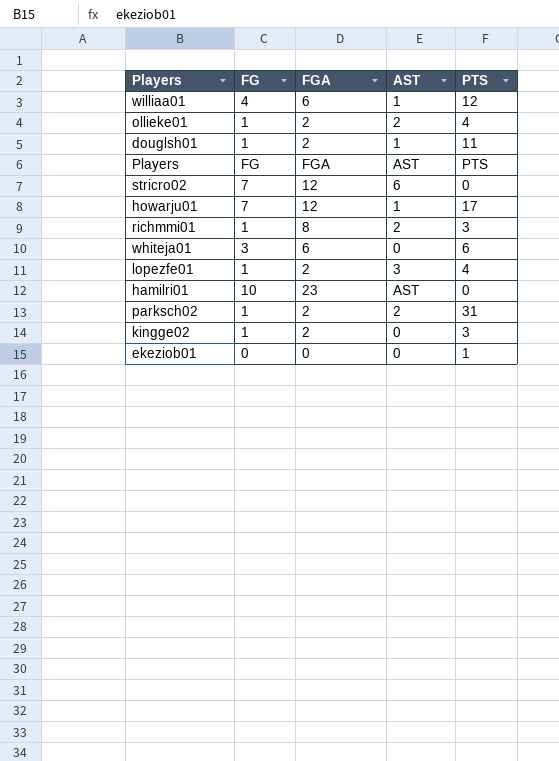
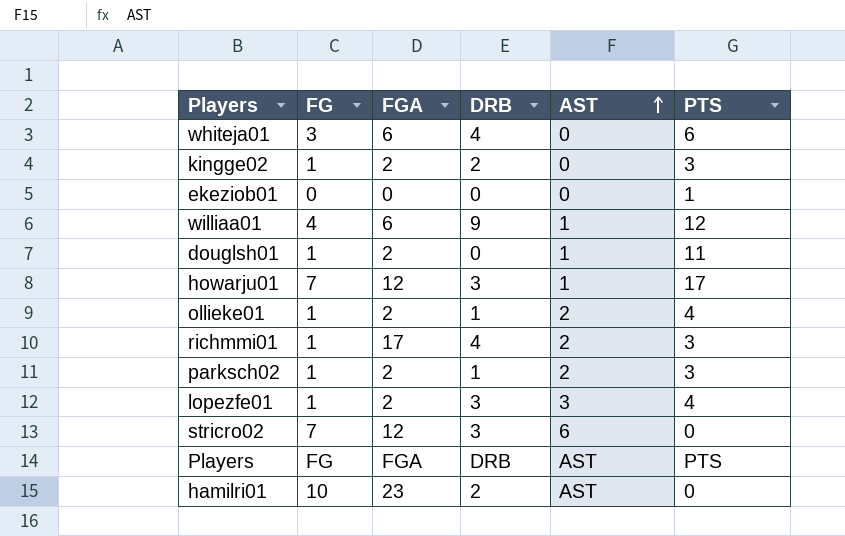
row order: none -> AST ascending
column DRB | position: none -> 4
richmmi01 | FGA: 8 -> 17
parksch02 | PTS: 31 -> 3

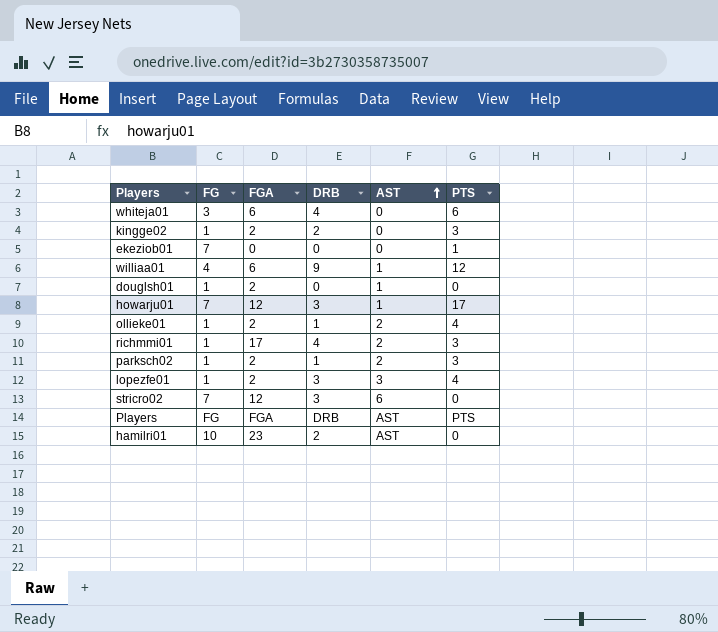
ekeziob01 | FG: 0 -> 7
douglsh01 | PTS: 11 -> 0

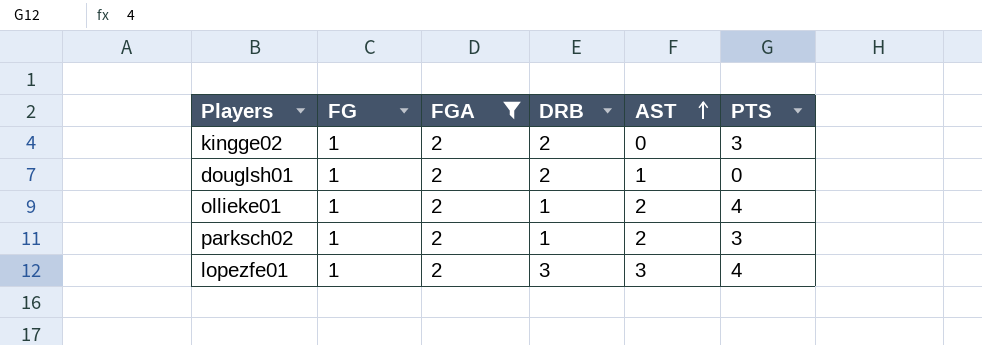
filter: none -> FGA = 2
douglsh01 | DRB: 0 -> 2

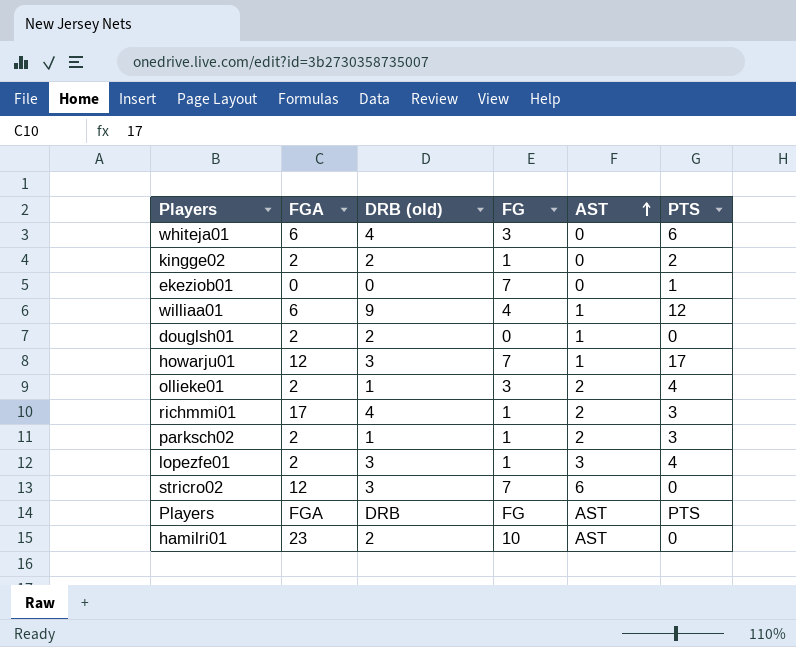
filter: FGA = 2 -> none
column name: DRB -> DRB (old)
column FG | position: 2 -> 4
kingge02 | PTS: 3 -> 2
douglsh01 | FG: 1 -> 0
ollieke01 | FG: 1 -> 3

